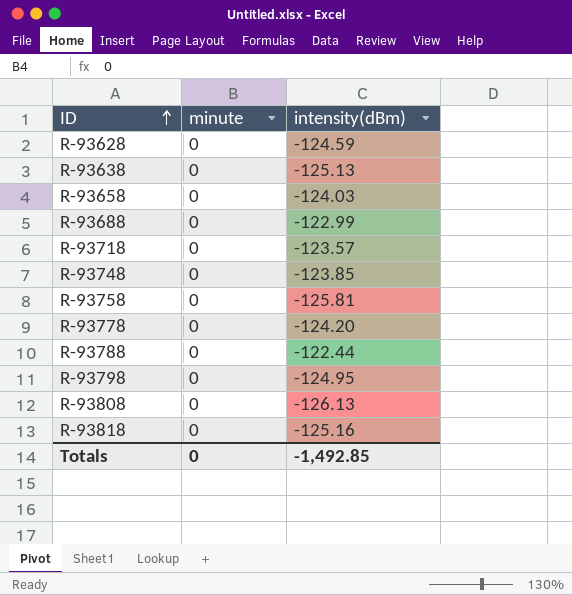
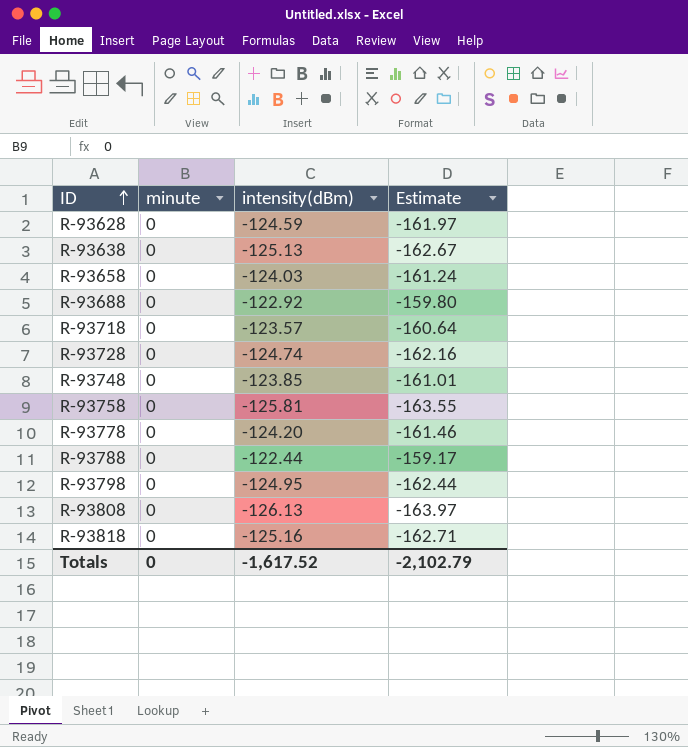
column Estimate | formula: none -> [intensity(dBm)] * 1.3
R-93688 | intensity(dBm): -122.99 -> -122.92
row R-93728: none -> 0 | -124.74 | -162.16
Totals | intensity(dBm): -1,492.85 -> -1,617.52

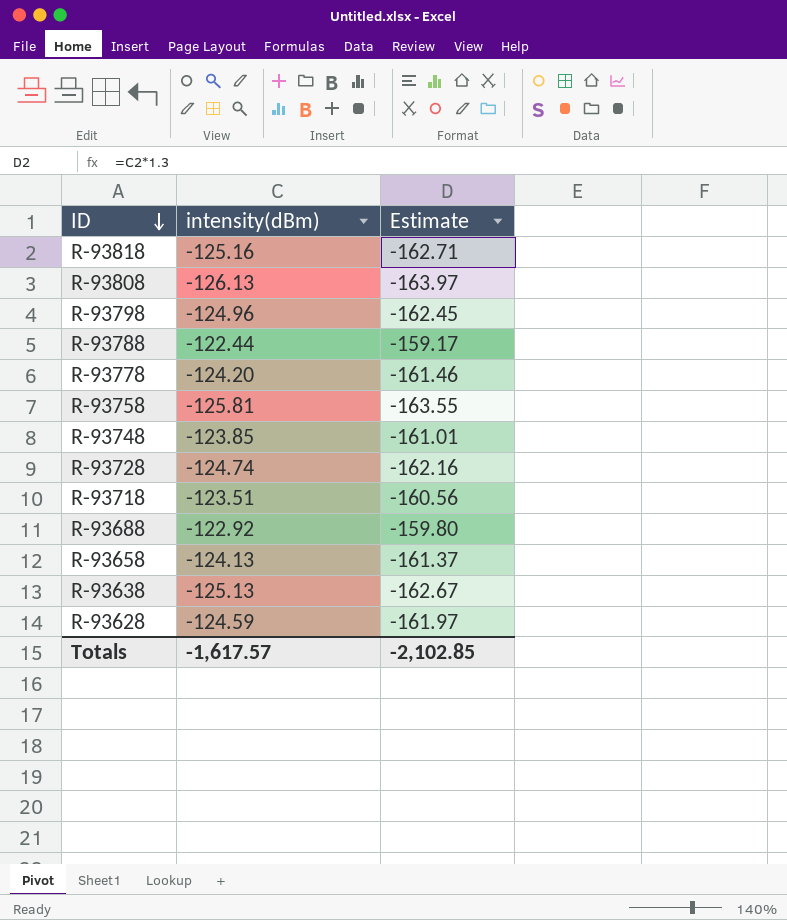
row order: ID ascending -> ID descending
column minute | position: 2 -> none
R-93798 | intensity(dBm): -124.95 -> -124.96
R-93798 | Estimate: -162.44 -> -162.45
R-93718 | intensity(dBm): -123.57 -> -123.51
R-93718 | Estimate: -160.64 -> -160.56
R-93658 | intensity(dBm): -124.03 -> -124.13
R-93658 | Estimate: -161.24 -> -161.37
Totals | intensity(dBm): -1,617.52 -> -1,617.57
Totals | Estimate: -2,102.79 -> -2,102.85

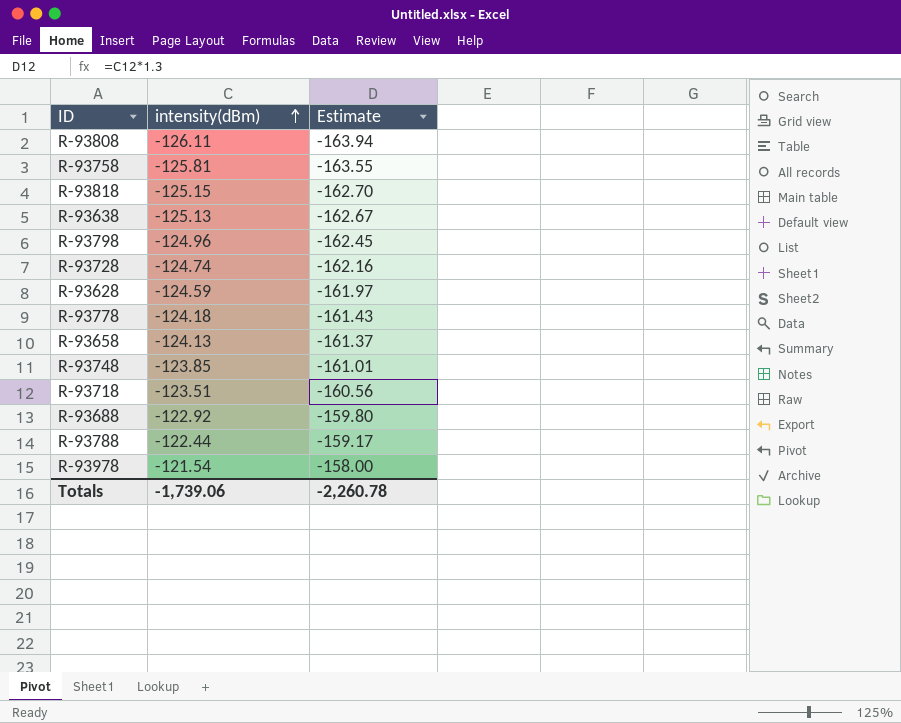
row order: ID descending -> intensity(dBm) ascending
R-93808 | intensity(dBm): -126.13 -> -126.11
R-93808 | Estimate: -163.97 -> -163.94
R-93818 | intensity(dBm): -125.16 -> -125.15
R-93818 | Estimate: -162.71 -> -162.70
R-93778 | intensity(dBm): -124.20 -> -124.18
R-93778 | Estimate: -161.46 -> -161.43
row R-93978: none -> -121.54 | -158.00
Totals | intensity(dBm): -1,617.57 -> -1,739.06
Totals | Estimate: -2,102.85 -> -2,260.78

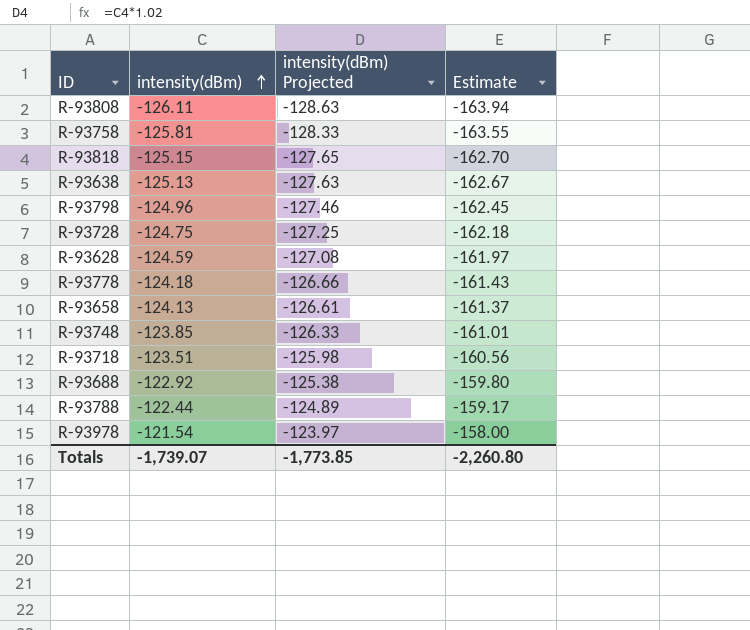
column intensity(dBm) Projected | formula: none -> [intensity(dBm)] * 1.02
R-93728 | intensity(dBm): -124.74 -> -124.75
R-93728 | Estimate: -162.16 -> -162.18
Totals | intensity(dBm): -1,739.06 -> -1,739.07
Totals | Estimate: -2,260.78 -> -2,260.80

